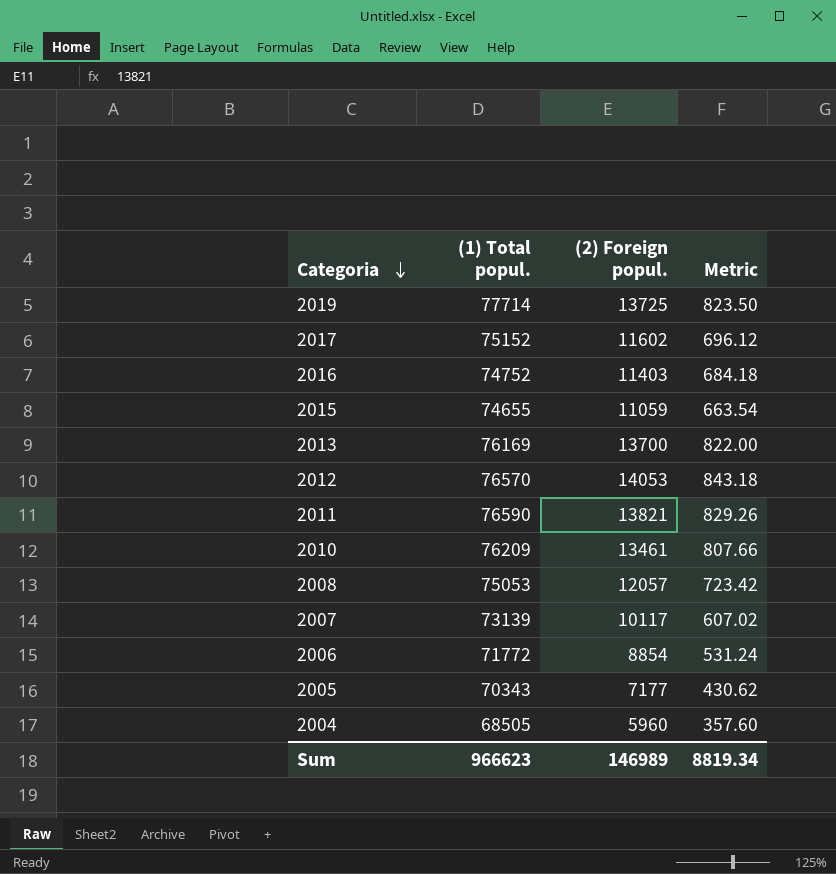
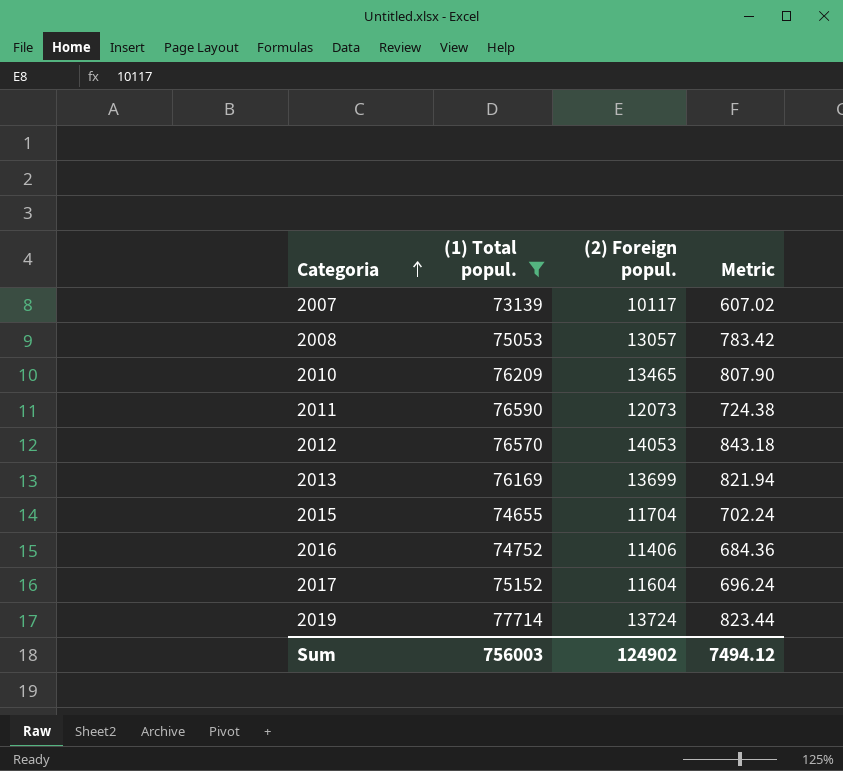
filter: none -> (1) Total popul. >= 73139
row order: Categoria descending -> Categoria ascending
2008 | (2) Foreign popul.: 12057 -> 13057
2008 | Metric: 723.42 -> 783.42
2010 | (2) Foreign popul.: 13461 -> 13465
2010 | Metric: 807.66 -> 807.90
2011 | (2) Foreign popul.: 13821 -> 12073
2011 | Metric: 829.26 -> 724.38
2013 | (2) Foreign popul.: 13700 -> 13699
2013 | Metric: 822.00 -> 821.94
2015 | (2) Foreign popul.: 11059 -> 11704
2015 | Metric: 663.54 -> 702.24
2016 | (2) Foreign popul.: 11403 -> 11406
2016 | Metric: 684.18 -> 684.36
2017 | (2) Foreign popul.: 11602 -> 11604
2017 | Metric: 696.12 -> 696.24
2019 | (2) Foreign popul.: 13725 -> 13724
2019 | Metric: 823.50 -> 823.44
Sum | (1) Total popul.: 966623 -> 756003
Sum | (2) Foreign popul.: 146989 -> 124902
Sum | Metric: 8819.34 -> 7494.12

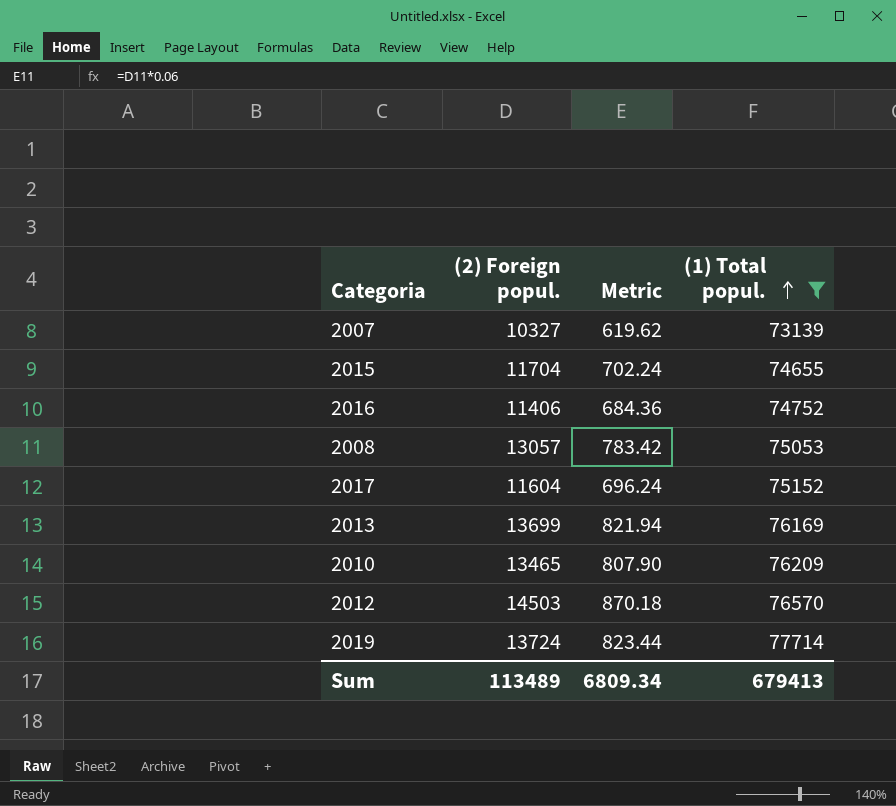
row order: Categoria ascending -> (1) Total popul. ascending
column (1) Total popul. | position: 2 -> 4
row 2011: 76590 | 12073 | 724.38 -> none
2007 | (2) Foreign popul.: 10117 -> 10327
2007 | Metric: 607.02 -> 619.62
2012 | (2) Foreign popul.: 14053 -> 14503
2012 | Metric: 843.18 -> 870.18
Sum | (2) Foreign popul.: 124902 -> 113489
Sum | Metric: 7494.12 -> 6809.34
Sum | (1) Total popul.: 756003 -> 679413

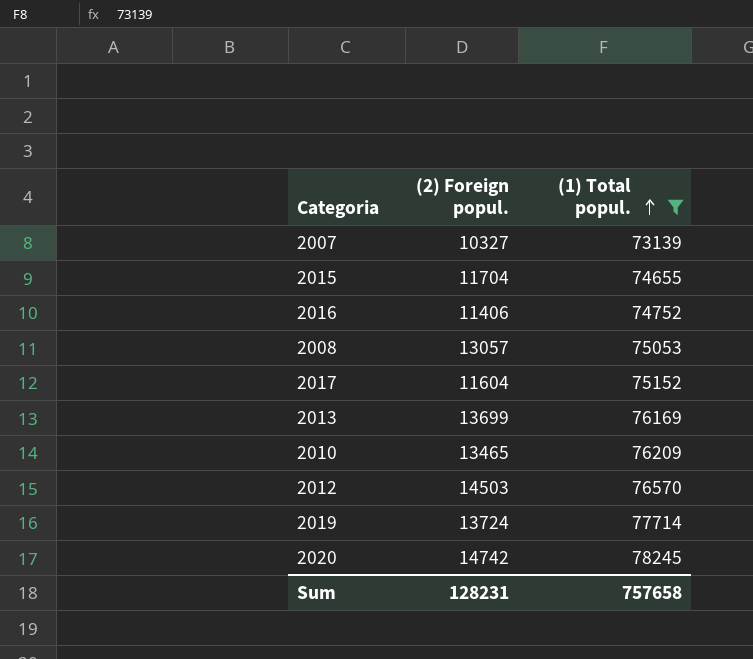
column Metric | formula: [(2) Foreign popul.] * 0.06 -> none
row 2020: none -> 14742 | 78245
Sum | (2) Foreign popul.: 113489 -> 128231
Sum | (1) Total popul.: 679413 -> 757658

